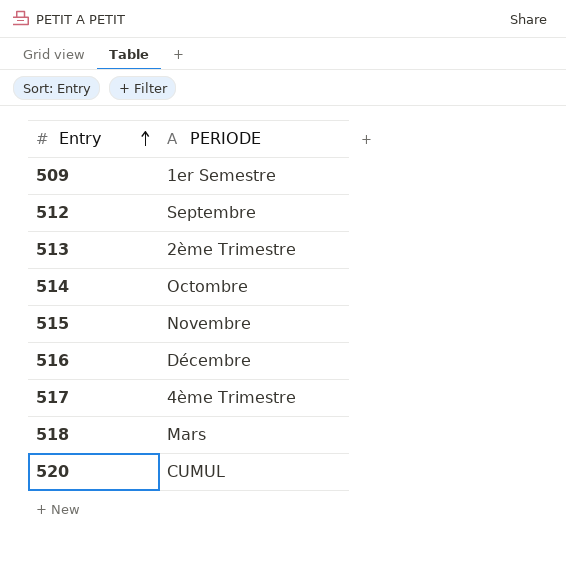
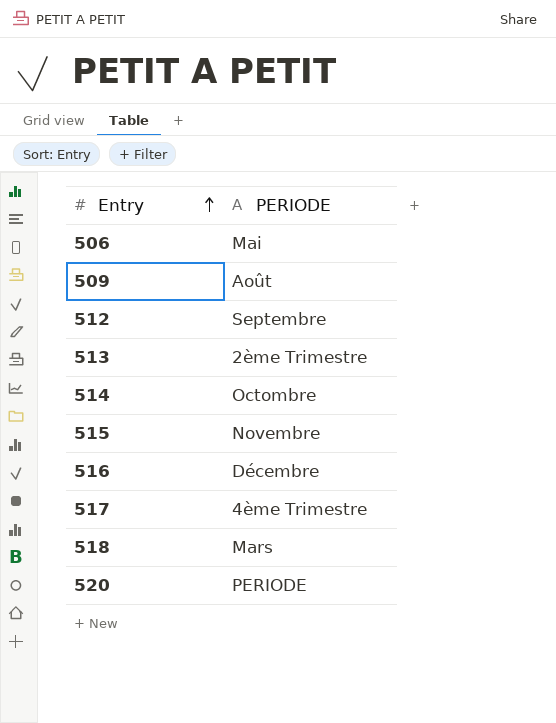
row 506: none -> Mai
509 | PERIODE: 1er Semestre -> Août
520 | PERIODE: CUMUL -> PERIODE

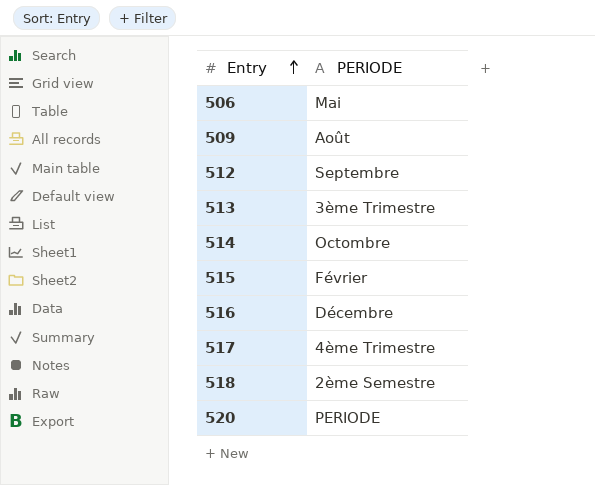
513 | PERIODE: 2ème Trimestre -> 3ème Trimestre
515 | PERIODE: Novembre -> Février
518 | PERIODE: Mars -> 2ème Semestre

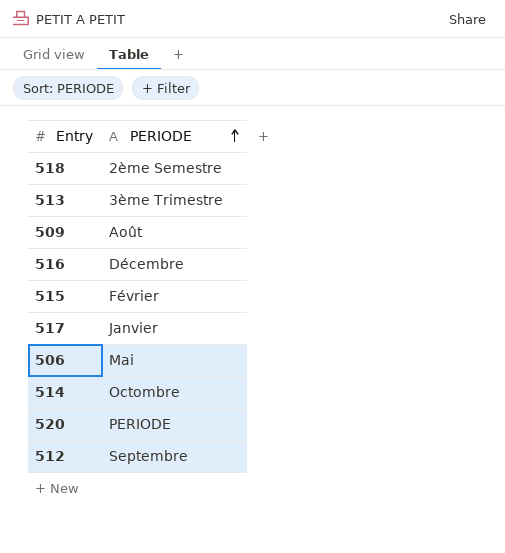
row order: Entry ascending -> PERIODE ascending
517 | PERIODE: 4ème Trimestre -> Janvier

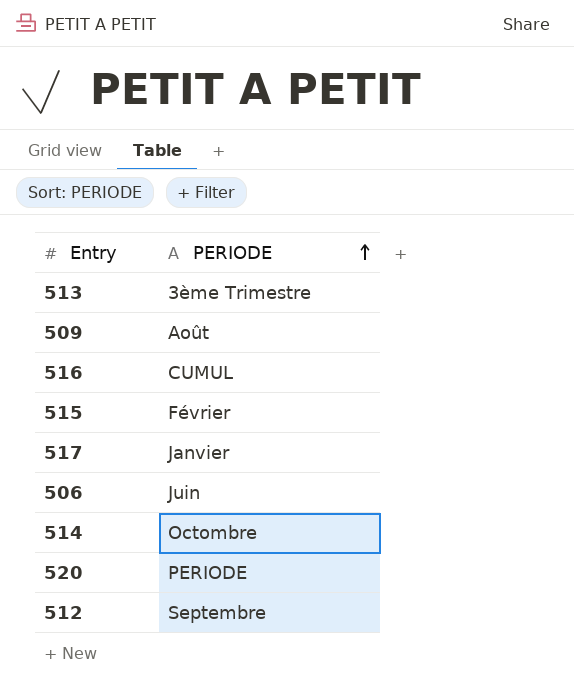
row 518: 2ème Semestre -> none
516 | PERIODE: Décembre -> CUMUL
506 | PERIODE: Mai -> Juin

